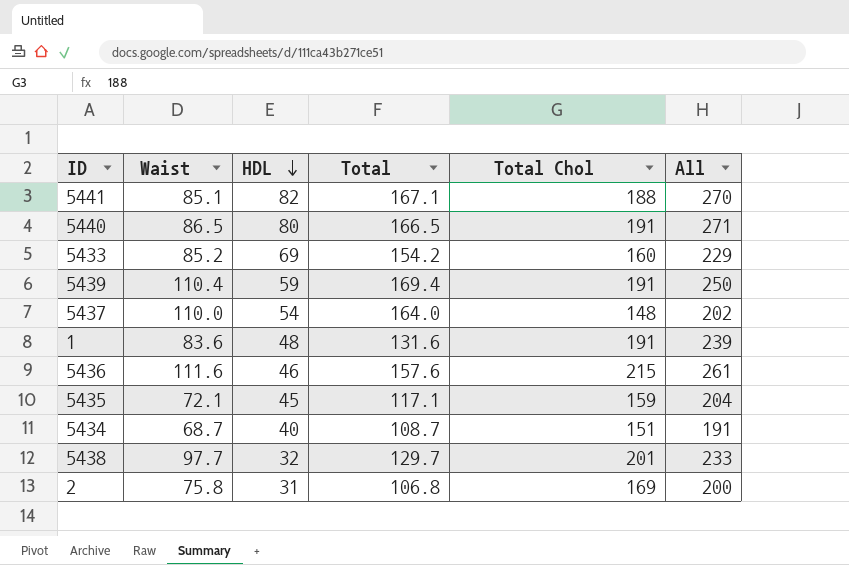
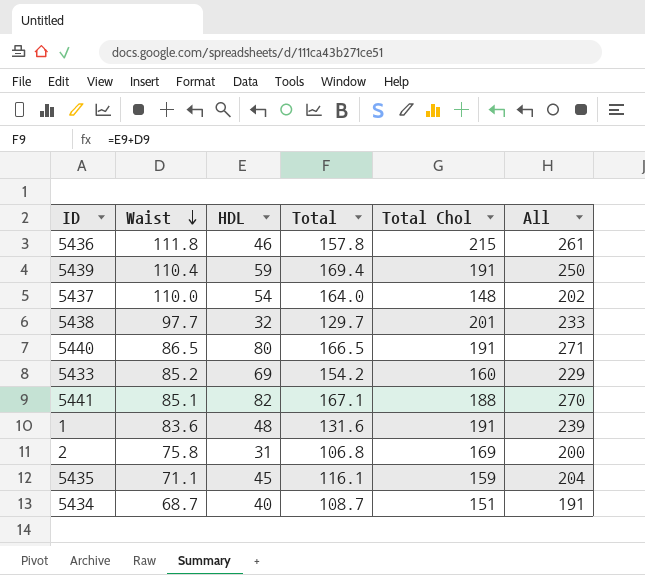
row order: HDL descending -> Waist descending
5436 | Waist: 111.6 -> 111.8
5436 | Total: 157.6 -> 157.8
5435 | Waist: 72.1 -> 71.1
5435 | Total: 117.1 -> 116.1

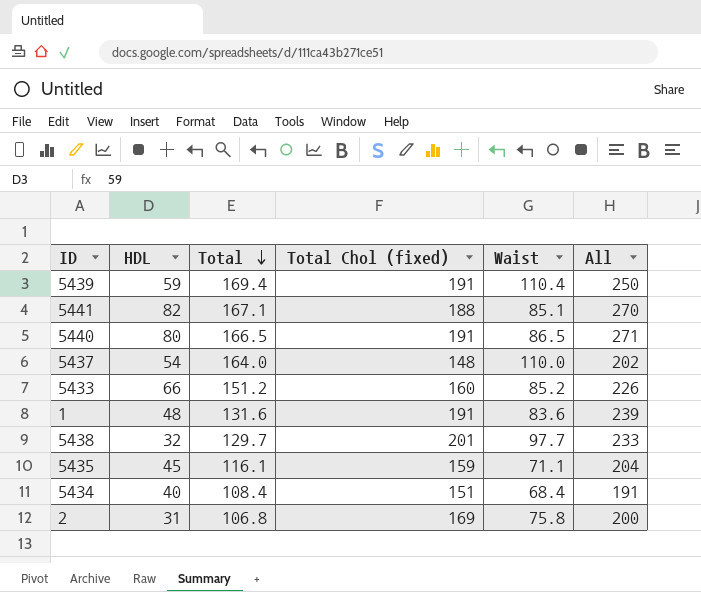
row order: Waist descending -> Total descending
column name: Total Chol -> Total Chol (fixed)
column Waist | position: 2 -> 5
row 5436: 111.8 | 46 | 157.8 | 215 | 261 -> none
5433 | HDL: 69 -> 66
5433 | Total: 154.2 -> 151.2
5433 | All: 229 -> 226
5434 | Total: 108.7 -> 108.4
5434 | Waist: 68.7 -> 68.4

